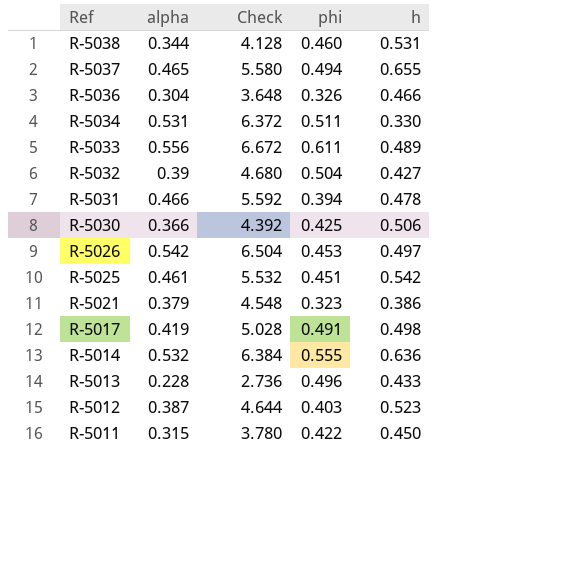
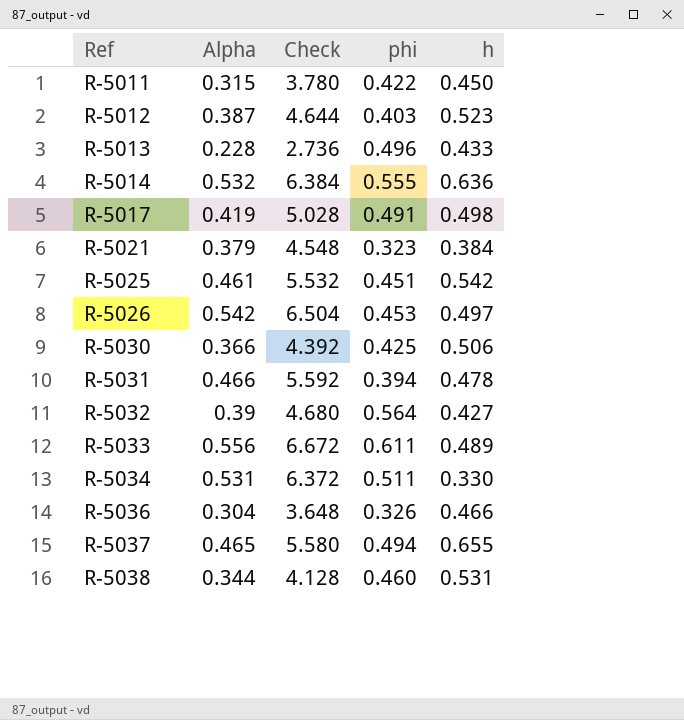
row order: Ref descending -> Ref ascending
column name: alpha -> Alpha
R-5021 | h: 0.386 -> 0.384
R-5032 | phi: 0.504 -> 0.564

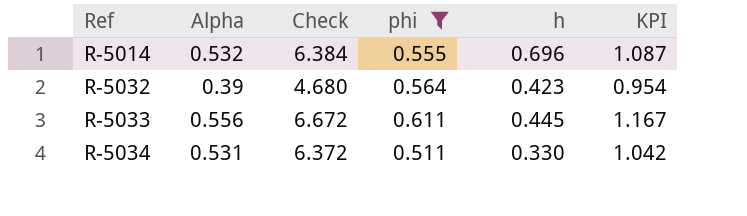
filter: none -> phi >= 0.511
column KPI | formula: none -> [Alpha] + [phi]
R-5014 | h: 0.636 -> 0.696
R-5032 | h: 0.427 -> 0.423
R-5033 | h: 0.489 -> 0.445

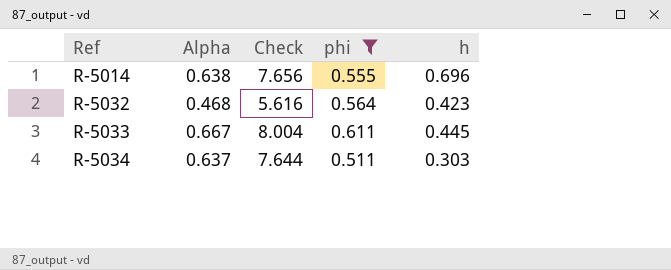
column KPI | formula: [Alpha] + [phi] -> none
R-5014 | Alpha: 0.532 -> 0.638
R-5014 | Check: 6.384 -> 7.656
R-5032 | Alpha: 0.39 -> 0.468
R-5032 | Check: 4.680 -> 5.616
R-5033 | Alpha: 0.556 -> 0.667
R-5033 | Check: 6.672 -> 8.004
R-5034 | Alpha: 0.531 -> 0.637
R-5034 | Check: 6.372 -> 7.644
R-5034 | h: 0.330 -> 0.303

